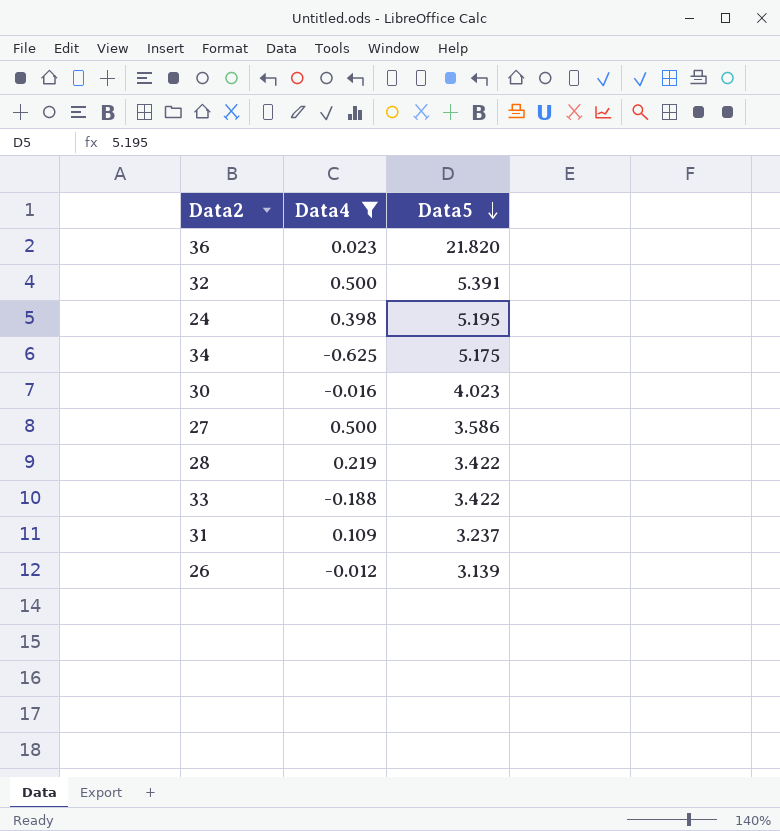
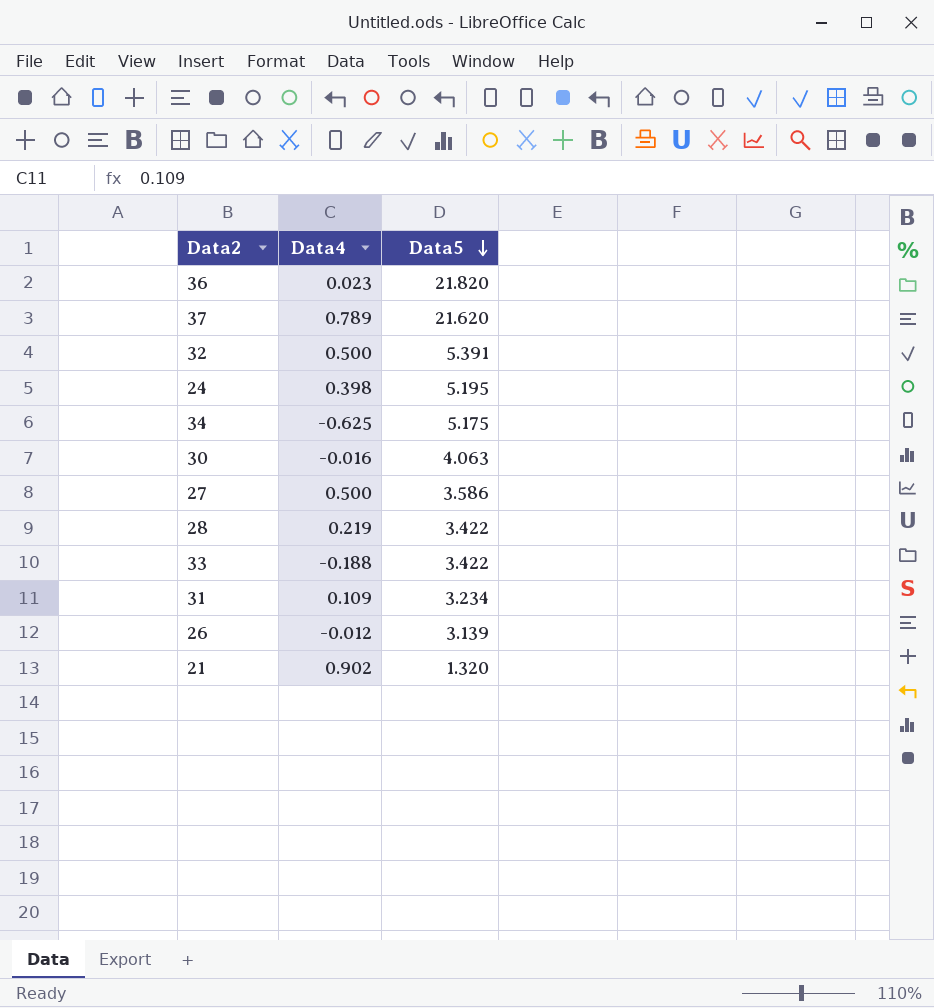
filter: Data4 <= 0.500 -> none
30 | Data5: 4.023 -> 4.063
31 | Data5: 3.237 -> 3.234

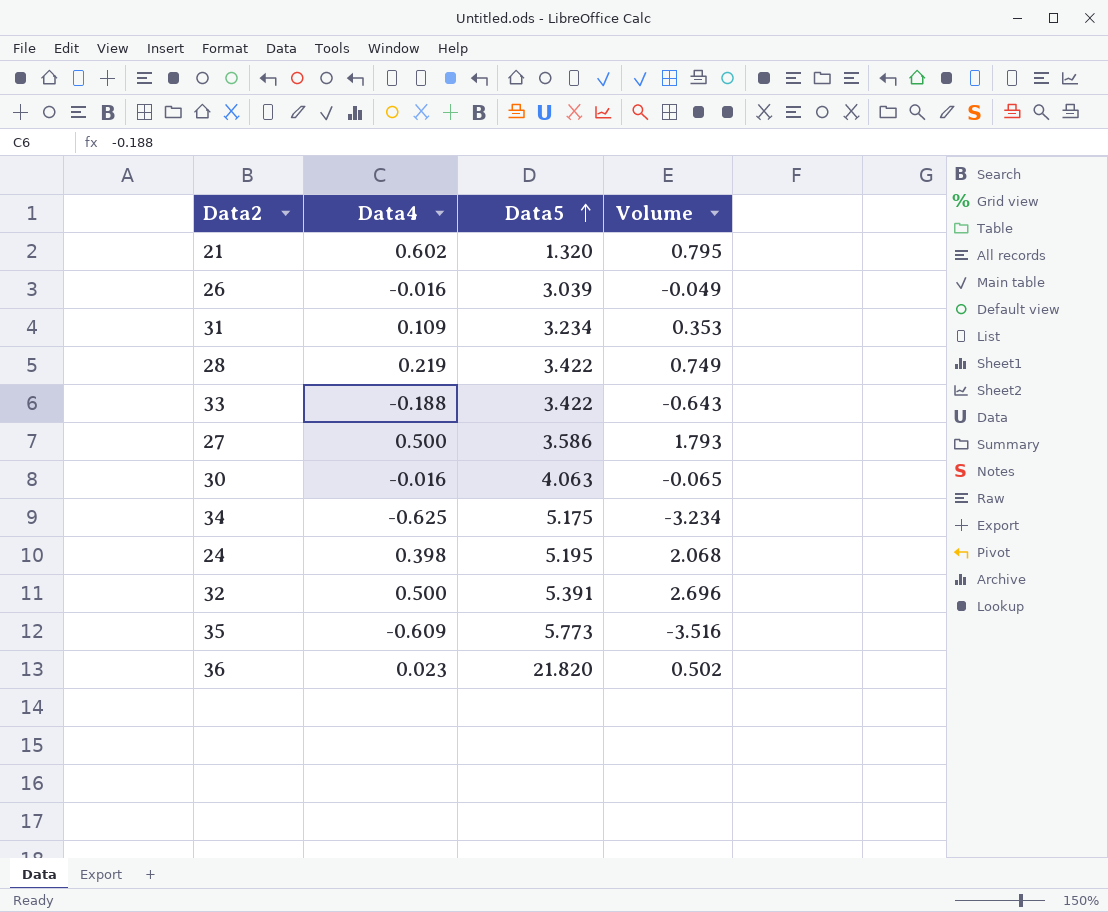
row order: Data5 descending -> Data5 ascending
column Volume | formula: none -> [Data4] * [Data5]
row 37: 0.789 | 21.620 -> none
21 | Data4: 0.902 -> 0.602
26 | Data4: -0.012 -> -0.016
26 | Data5: 3.139 -> 3.039
row 35: none -> -0.609 | 5.773 | -3.516

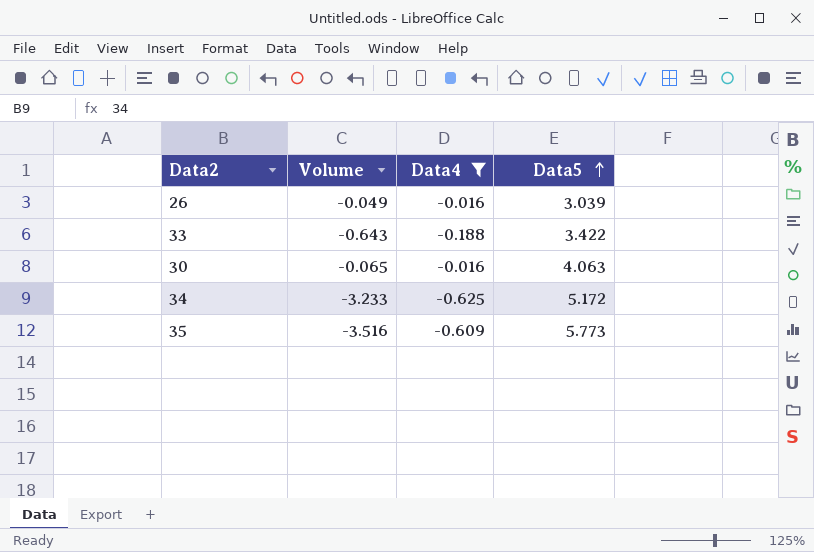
filter: none -> Data4 <= -0.016
column Volume | position: 4 -> 2
34 | Volume: -3.234 -> -3.233
34 | Data5: 5.175 -> 5.172

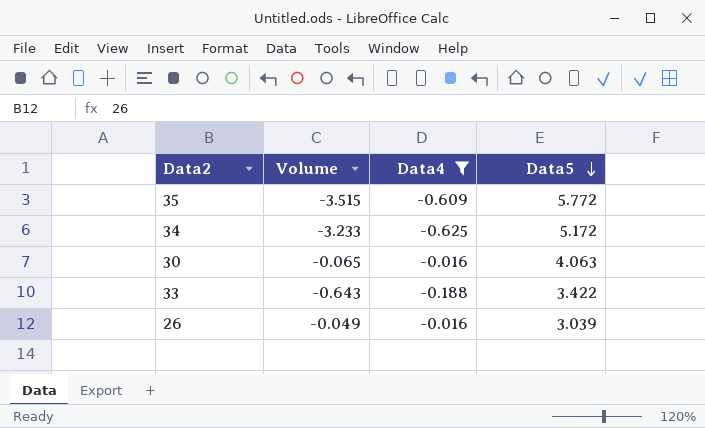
row order: Data5 ascending -> Data5 descending
35 | Volume: -3.516 -> -3.515
35 | Data5: 5.773 -> 5.772

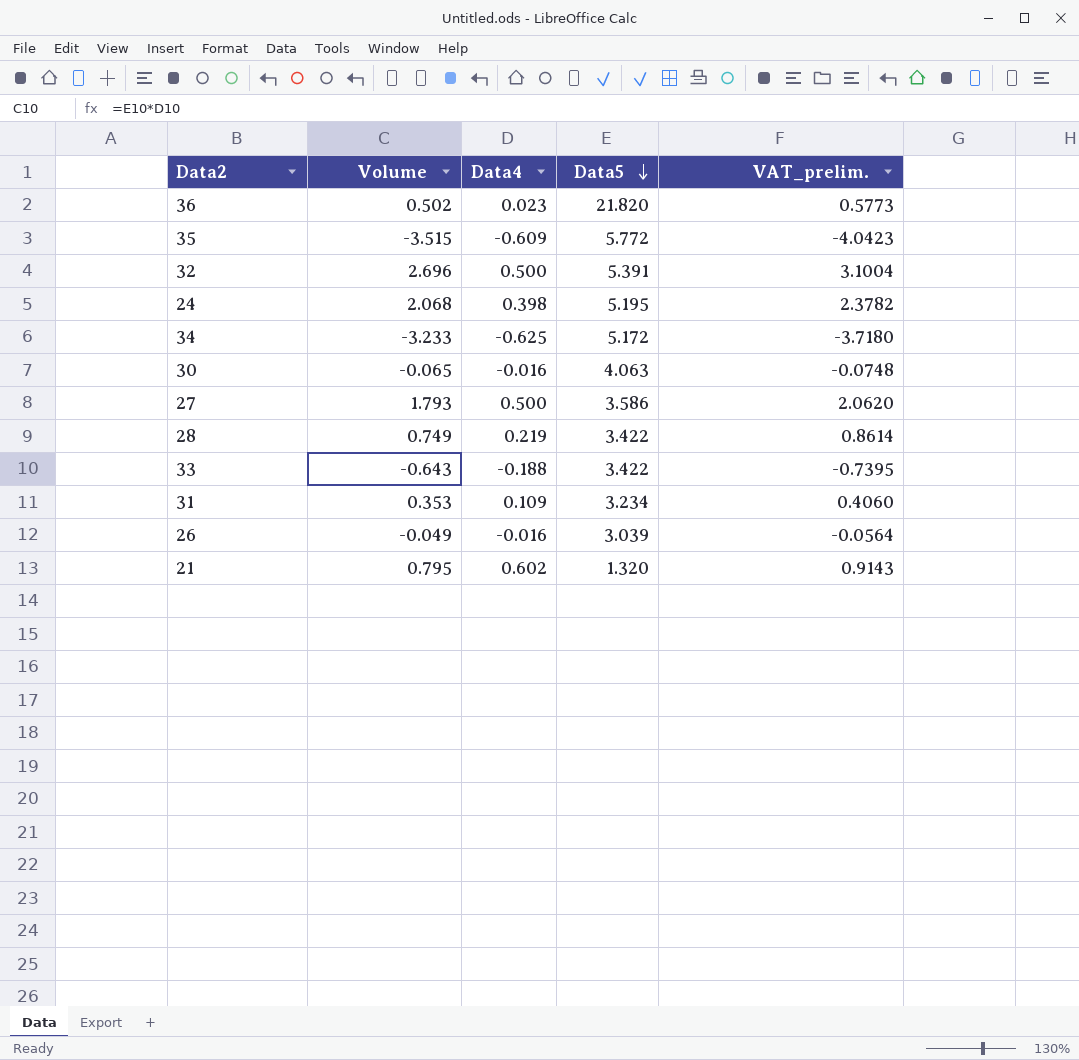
filter: Data4 <= -0.016 -> none
column VAT_prelim. | formula: none -> [Volume] * 1.15

